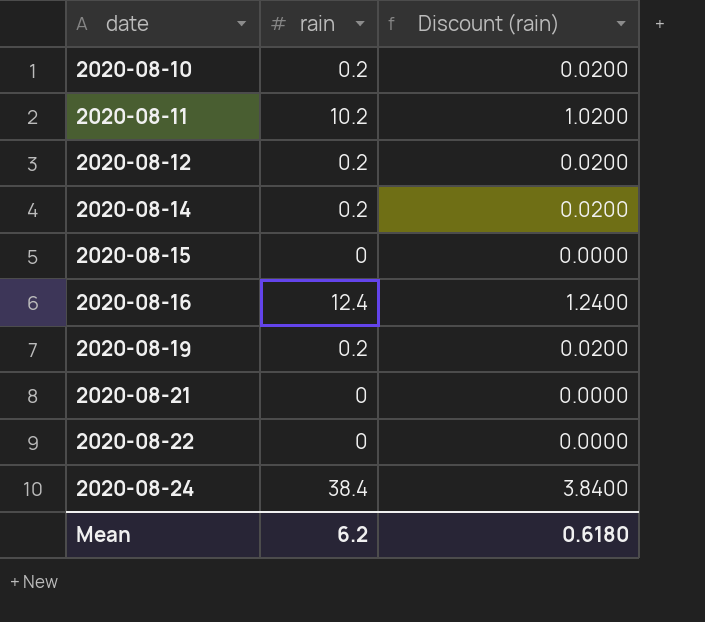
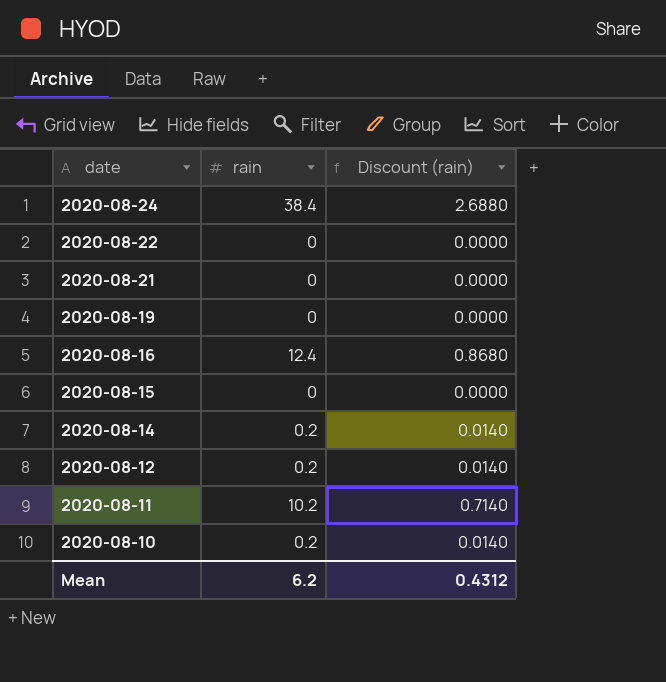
row order: date ascending -> date descending
column Discount (rain) | formula: [rain] * 0.1 -> [rain] * 0.07
2020-08-19 | rain: 0.2 -> 0
Mean | Discount (rain): 0.6180 -> 0.4312

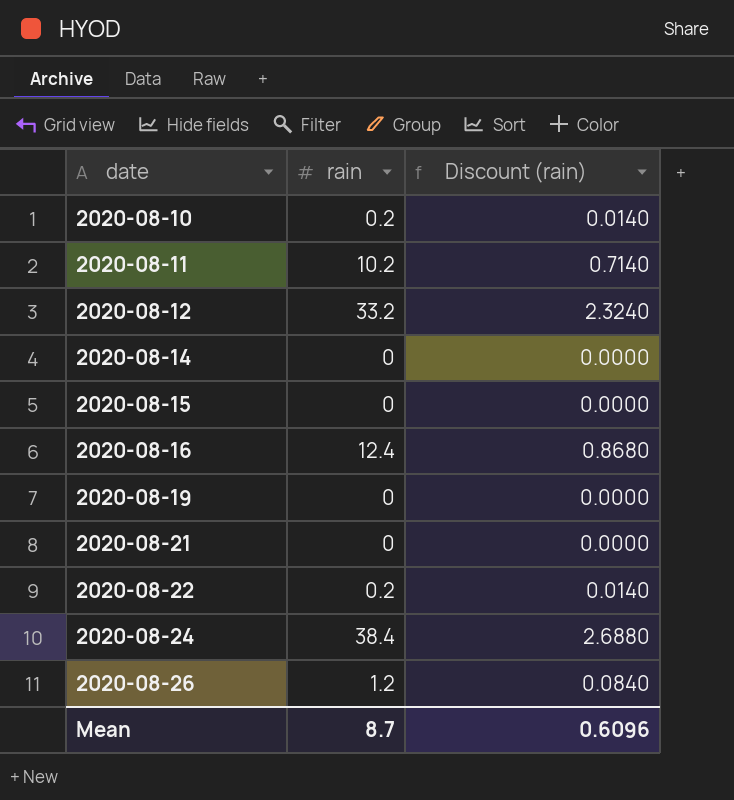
row order: date descending -> date ascending
2020-08-12 | rain: 0.2 -> 33.2
2020-08-12 | Discount (rain): 0.0140 -> 2.3240
2020-08-14 | rain: 0.2 -> 0
2020-08-14 | Discount (rain): 0.0140 -> 0.0000
2020-08-22 | rain: 0 -> 0.2
2020-08-22 | Discount (rain): 0.0000 -> 0.0140
row 2020-08-26: none -> 1.2 | 0.0840
Mean | rain: 6.2 -> 8.7
Mean | Discount (rain): 0.4312 -> 0.6096

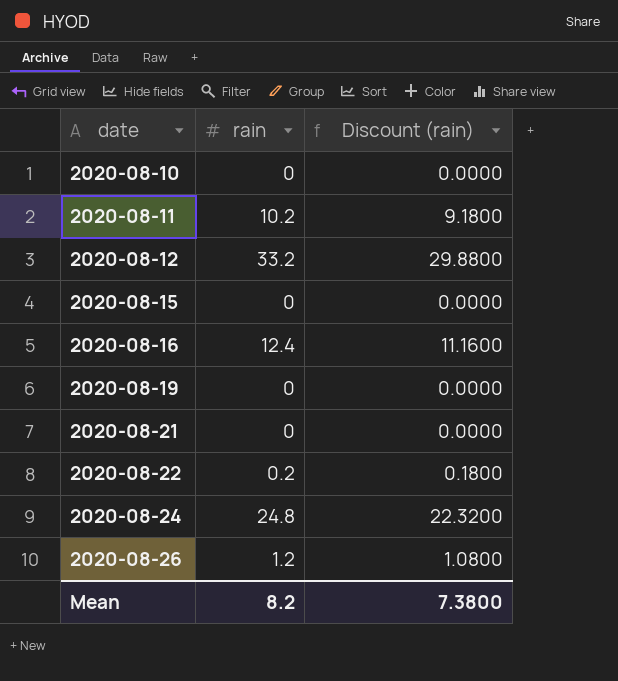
column Discount (rain) | formula: [rain] * 0.07 -> [rain] * 0.9
row 2020-08-14: 0 | 0.0000 -> none
2020-08-10 | rain: 0.2 -> 0
2020-08-24 | rain: 38.4 -> 24.8
Mean | rain: 8.7 -> 8.2
Mean | Discount (rain): 0.6096 -> 7.3800

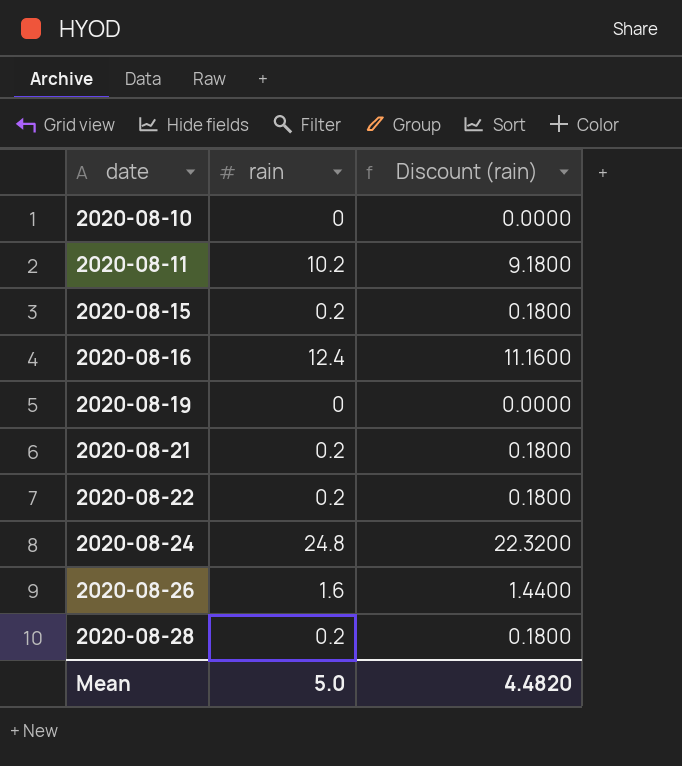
row 2020-08-12: 33.2 | 29.8800 -> none
2020-08-15 | rain: 0 -> 0.2
2020-08-15 | Discount (rain): 0.0000 -> 0.1800
2020-08-21 | rain: 0 -> 0.2
2020-08-21 | Discount (rain): 0.0000 -> 0.1800
2020-08-26 | rain: 1.2 -> 1.6
2020-08-26 | Discount (rain): 1.0800 -> 1.4400
row 2020-08-28: none -> 0.2 | 0.1800
Mean | rain: 8.2 -> 5.0
Mean | Discount (rain): 7.3800 -> 4.4820

